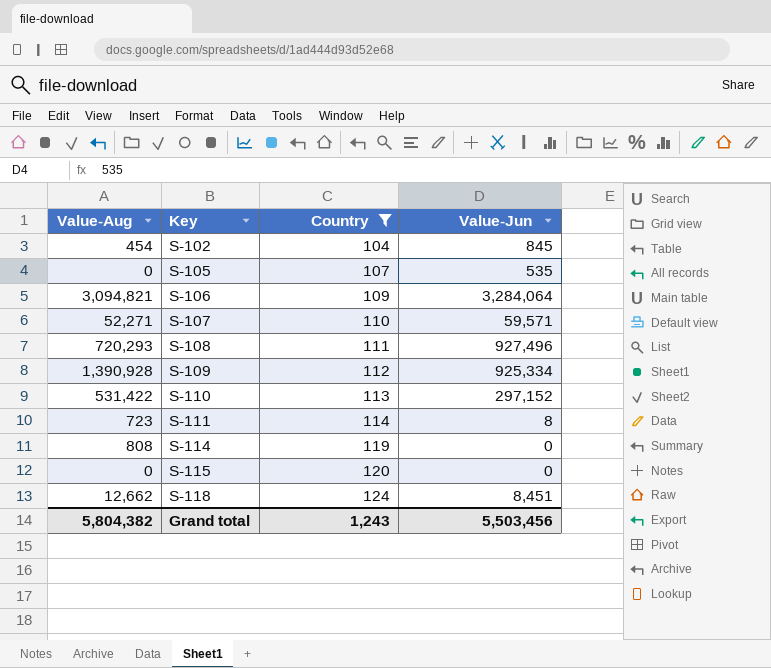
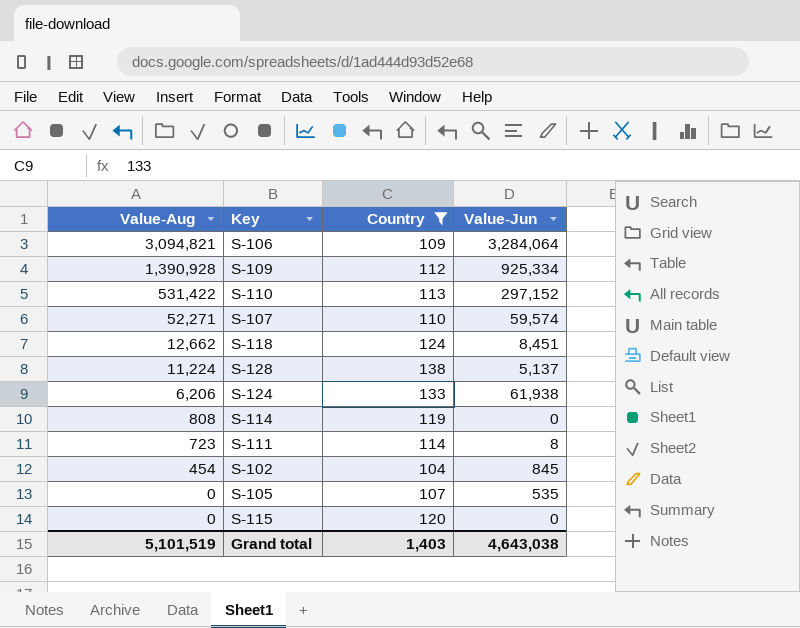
row order: Key ascending -> Value-Aug descending
row S-108: 720,293 | 111 | 927,496 -> none
S-107 | Value-Jun: 59,571 -> 59,574
row S-128: none -> 11,224 | 138 | 5,137
row S-124: none -> 6,206 | 133 | 61,938
Grand total | Value-Aug: 5,804,382 -> 5,101,519
Grand total | Country: 1,243 -> 1,403
Grand total | Value-Jun: 5,503,456 -> 4,643,038

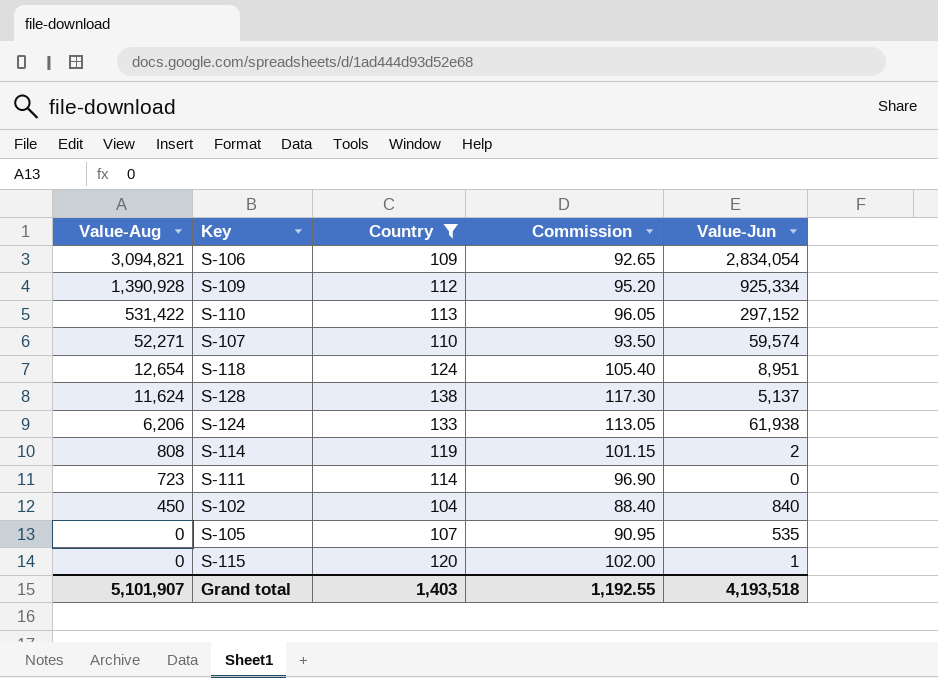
column Commission | formula: none -> [Country] * 0.85
S-106 | Value-Jun: 3,284,064 -> 2,834,054
S-118 | Value-Aug: 12,662 -> 12,654
S-118 | Value-Jun: 8,451 -> 8,951
S-128 | Value-Aug: 11,224 -> 11,624
S-114 | Value-Jun: 0 -> 2
S-111 | Value-Jun: 8 -> 0
S-102 | Value-Aug: 454 -> 450
S-102 | Value-Jun: 845 -> 840
S-115 | Value-Jun: 0 -> 1
Grand total | Value-Aug: 5,101,519 -> 5,101,907
Grand total | Value-Jun: 4,643,038 -> 4,193,518

